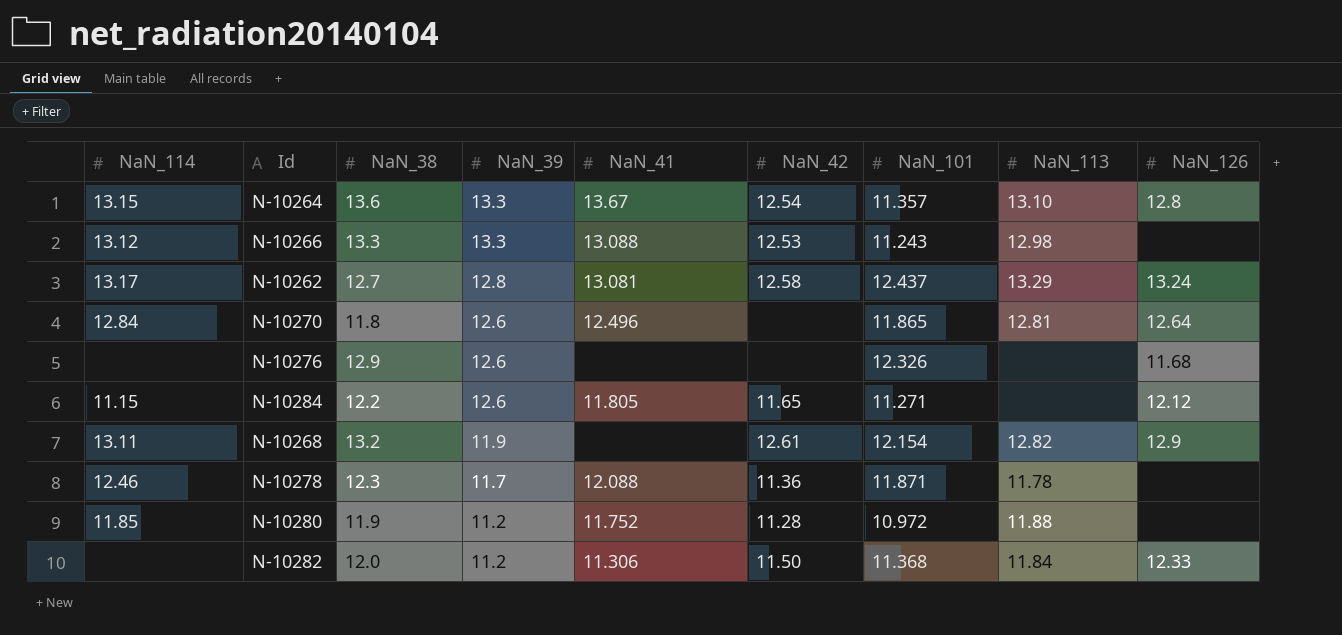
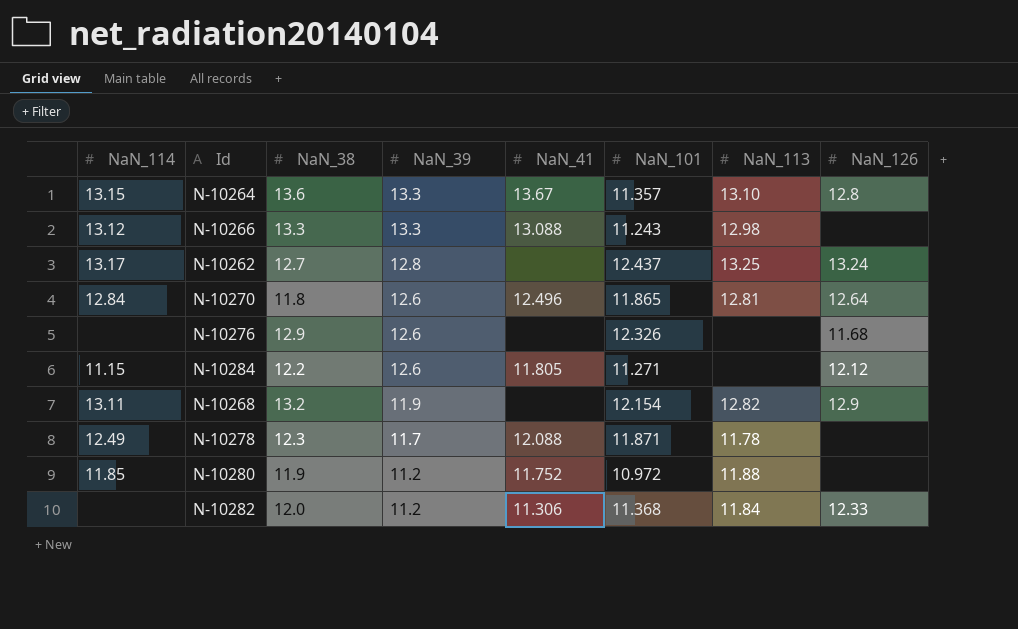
column NaN_42 | position: 6 -> none
N-10262 | NaN_41: 13.081 -> none
N-10262 | NaN_113: 13.29 -> 13.25
N-10278 | NaN_114: 12.46 -> 12.49

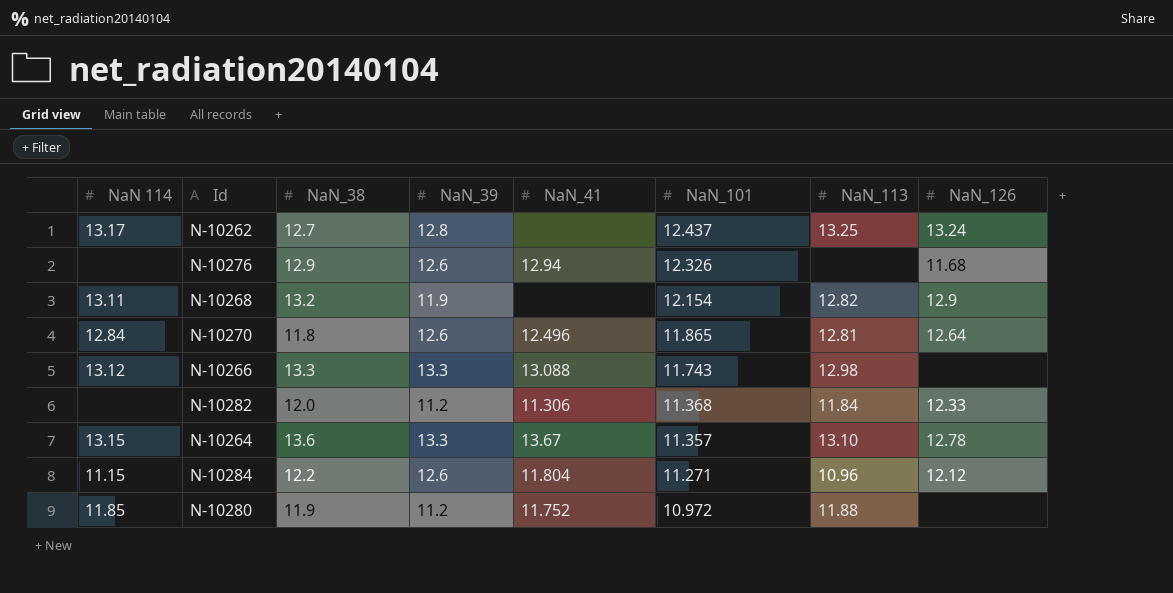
row order: NaN_39 descending -> NaN_101 descending
column name: NaN_114 -> NaN 114
row N-10278: 12.49 | 12.3 | 11.7 | 12.088 | 11.871 | 11.78 | none -> none
N-10276 | NaN_41: none -> 12.94
N-10266 | NaN_101: 11.243 -> 11.743
N-10264 | NaN_126: 12.8 -> 12.78
N-10284 | NaN_41: 11.805 -> 11.804
N-10284 | NaN_113: none -> 10.96

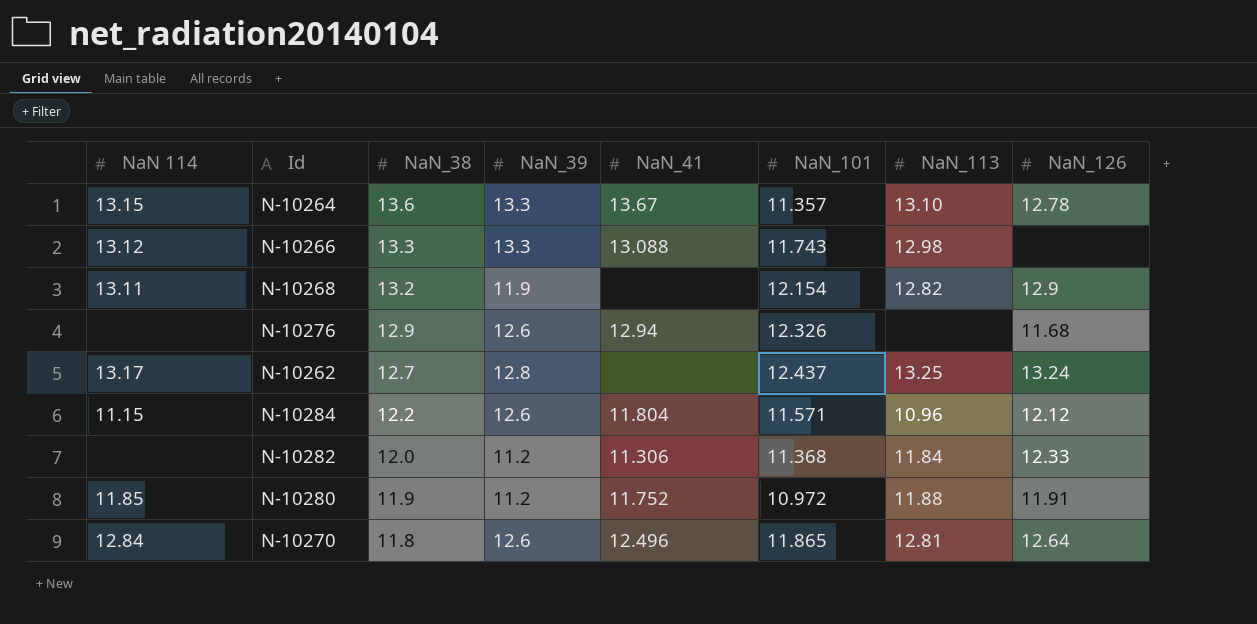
row order: NaN_101 descending -> NaN_38 descending
N-10284 | NaN_101: 11.271 -> 11.571
N-10280 | NaN_126: none -> 11.91

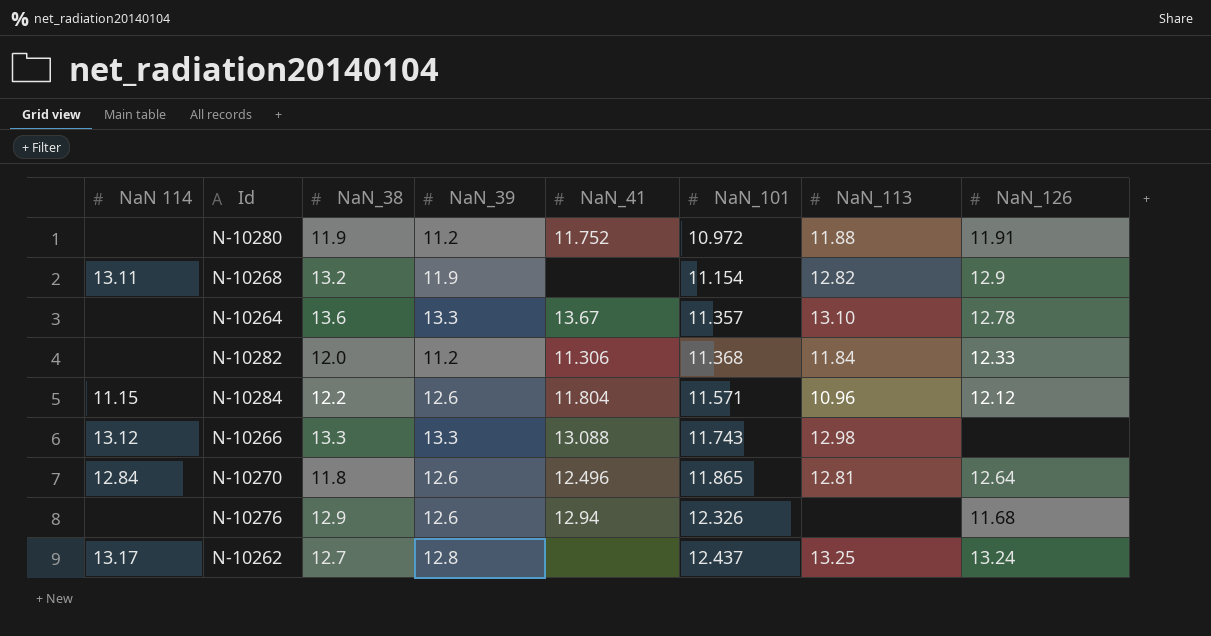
row order: NaN_38 descending -> NaN_101 ascending
N-10280 | NaN 114: 11.85 -> none
N-10268 | NaN_101: 12.154 -> 11.154
N-10264 | NaN 114: 13.15 -> none

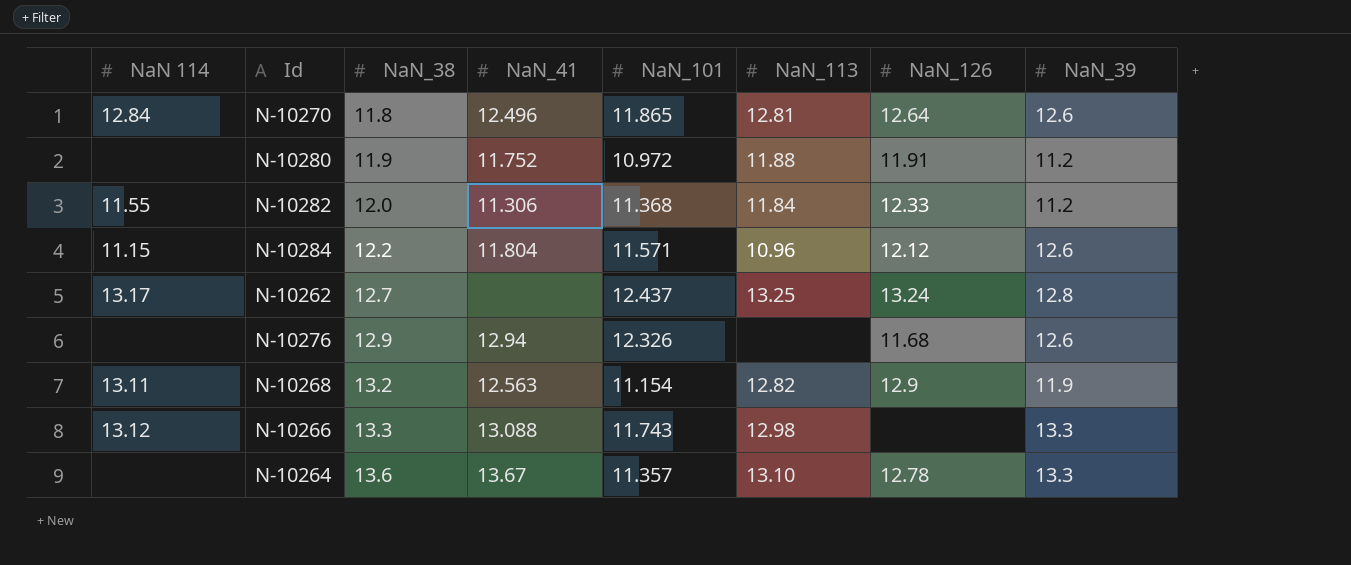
row order: NaN_101 ascending -> NaN_38 ascending
column NaN_39 | position: 4 -> 8
N-10282 | NaN 114: none -> 11.55
N-10268 | NaN_41: none -> 12.563

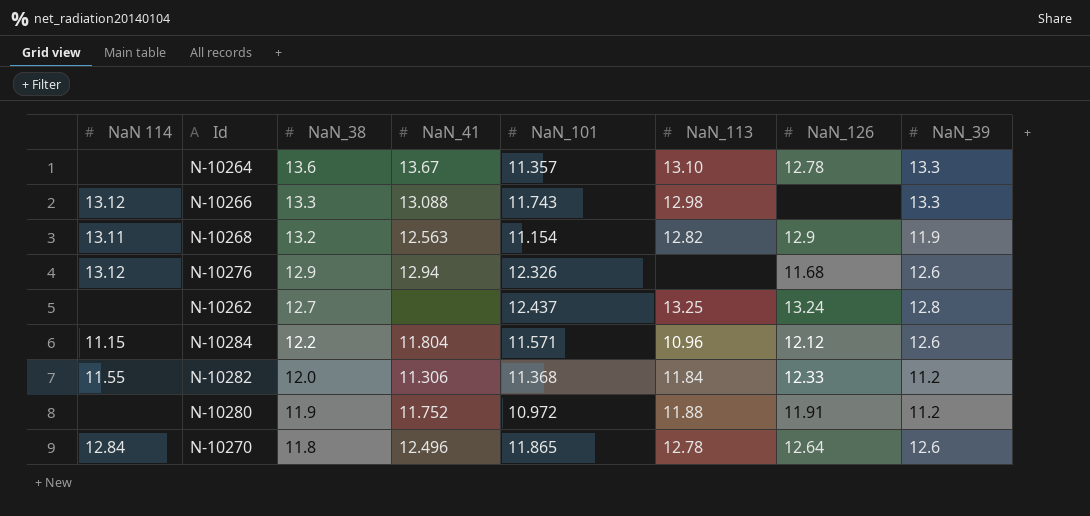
row order: NaN_38 ascending -> NaN_38 descending
N-10276 | NaN 114: none -> 13.12
N-10262 | NaN 114: 13.17 -> none
N-10270 | NaN_113: 12.81 -> 12.78

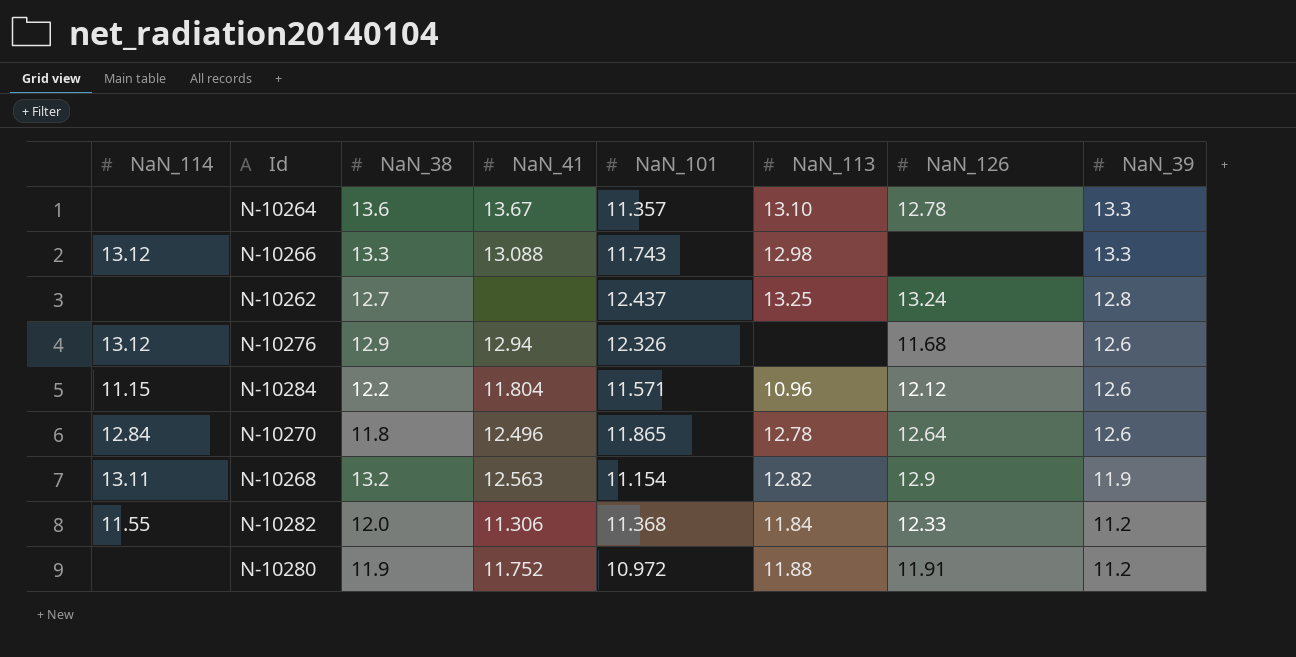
row order: NaN_38 descending -> NaN_39 descending
column name: NaN 114 -> NaN_114

